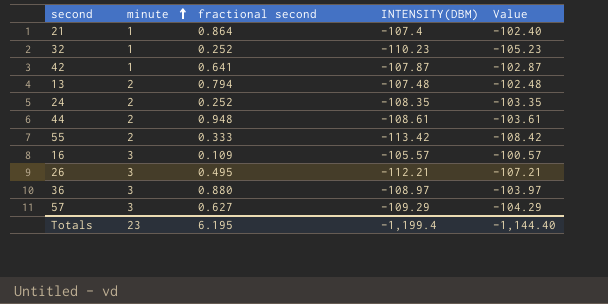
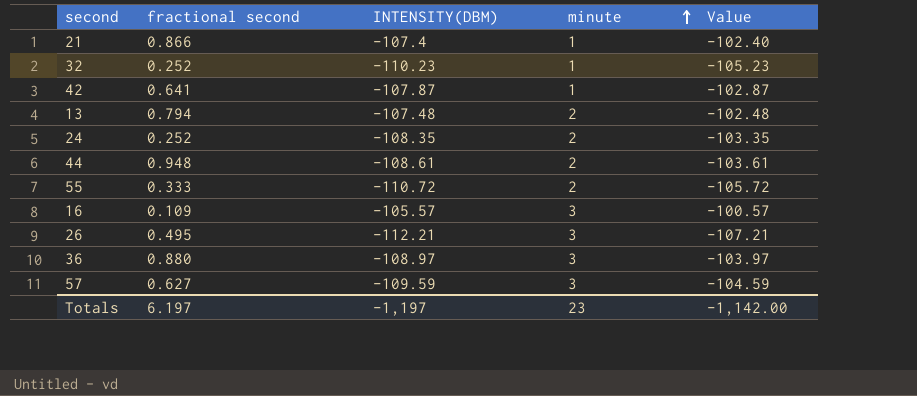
column minute | position: 2 -> 4
21 | fractional second: 0.864 -> 0.866
55 | INTENSITY(DBM): -113.42 -> -110.72
55 | Value: -108.42 -> -105.72
57 | INTENSITY(DBM): -109.29 -> -109.59
57 | Value: -104.29 -> -104.59
Totals | fractional second: 6.195 -> 6.197
Totals | INTENSITY(DBM): -1,199.4 -> -1,197
Totals | Value: -1,144.40 -> -1,142.00

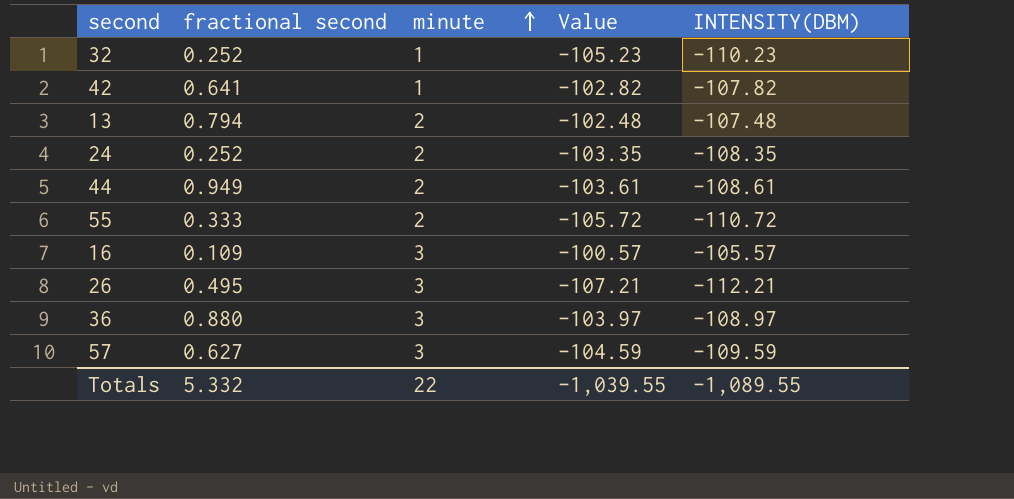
column INTENSITY(DBM) | position: 3 -> 5
row 21: 0.866 | -107.4 | 1 | -102.40 -> none
42 | Value: -102.87 -> -102.82
42 | INTENSITY(DBM): -107.87 -> -107.82
44 | fractional second: 0.948 -> 0.949
Totals | fractional second: 6.197 -> 5.332
Totals | minute: 23 -> 22
Totals | Value: -1,142.00 -> -1,039.55
Totals | INTENSITY(DBM): -1,197 -> -1,089.55

